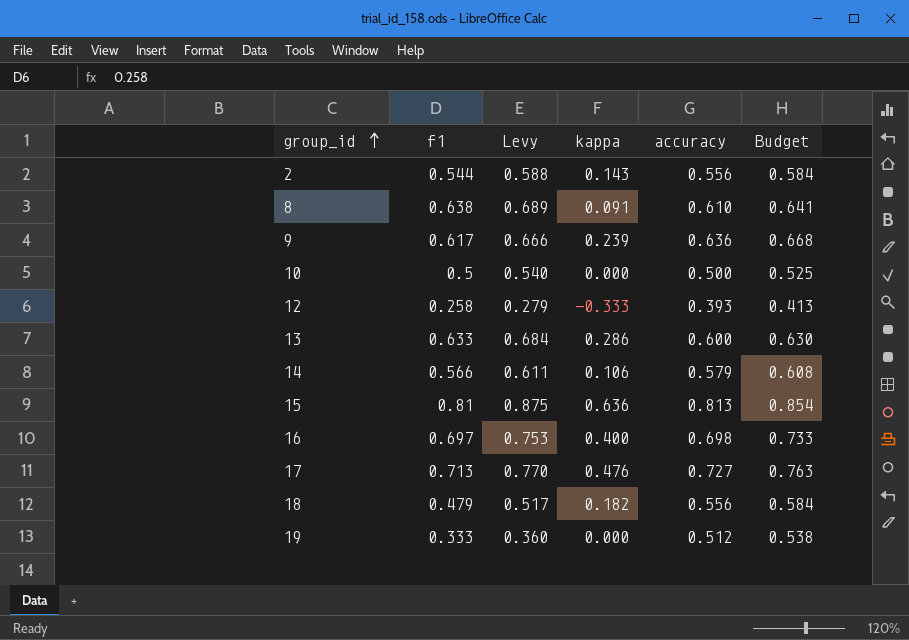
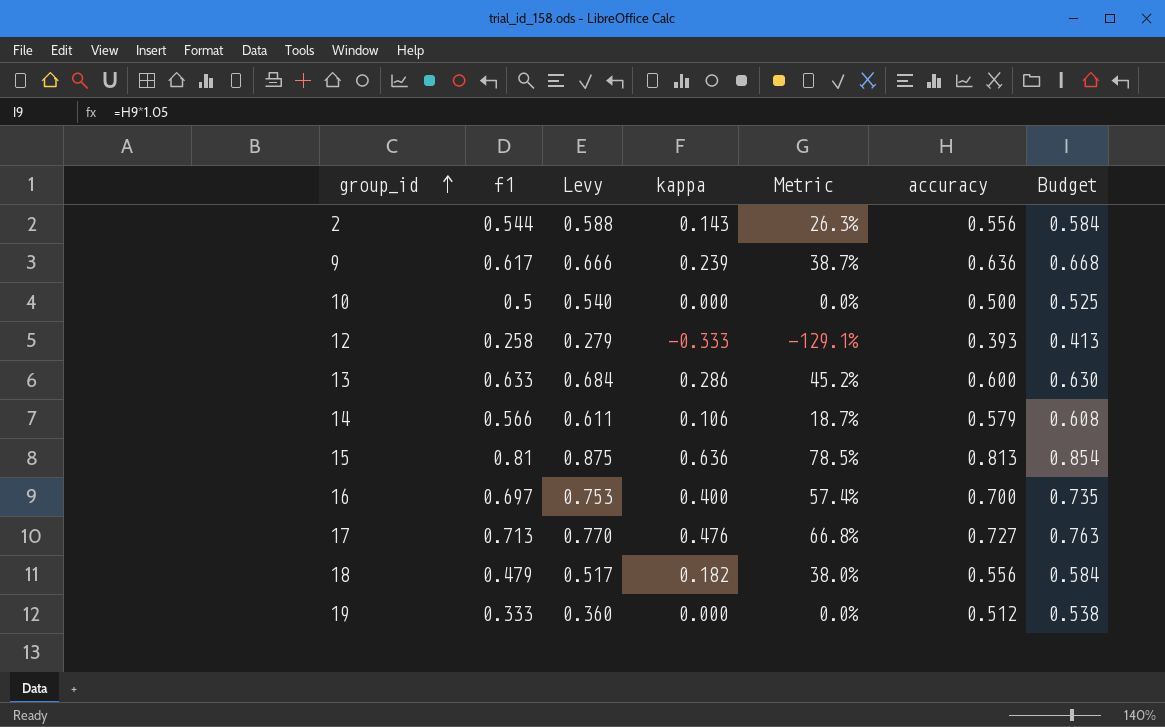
column Metric | formula: none -> [kappa] / [f1]
row 8: 0.638 | 0.689 | 0.091 | 0.610 | 0.641 -> none
16 | accuracy: 0.698 -> 0.700
16 | Budget: 0.733 -> 0.735

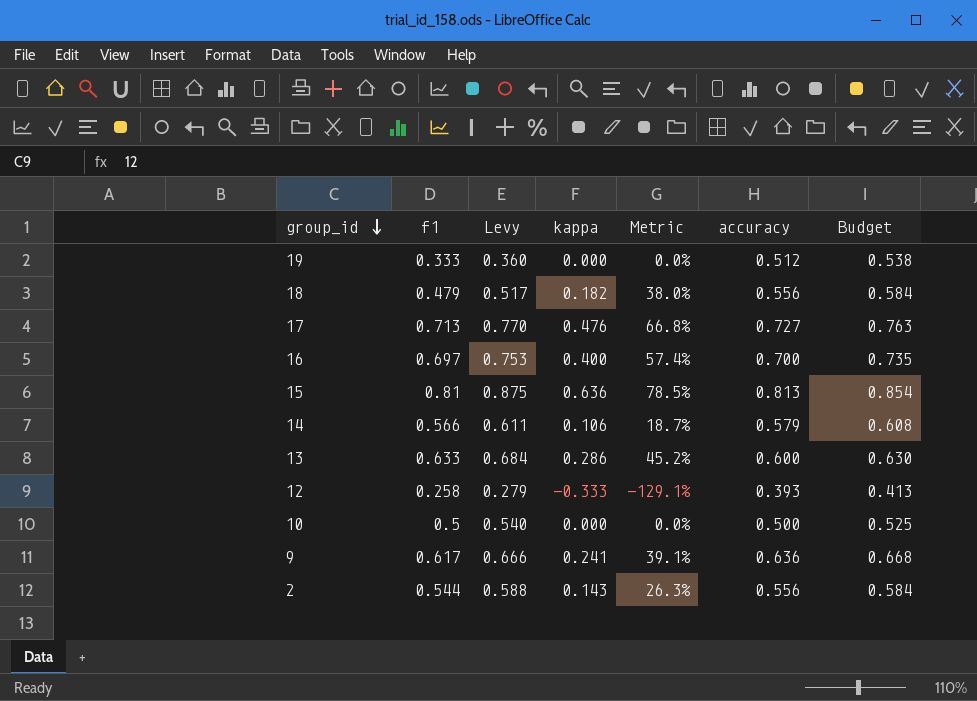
row order: group_id ascending -> group_id descending
9 | kappa: 0.239 -> 0.241
9 | Metric: 38.7% -> 39.1%

